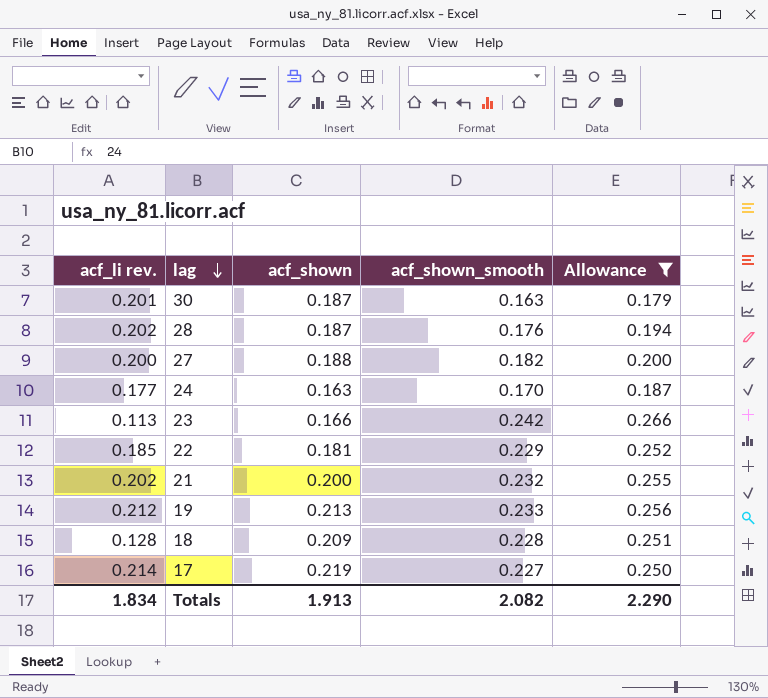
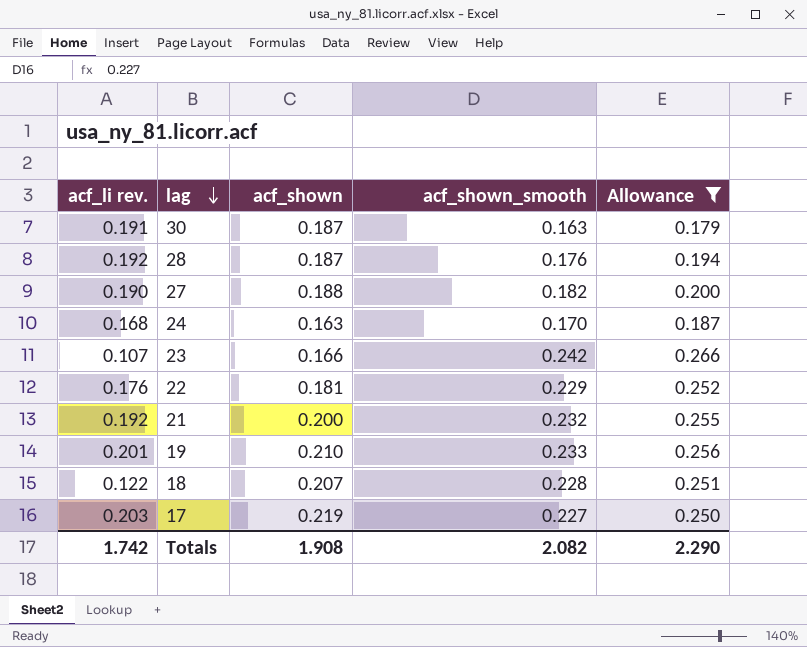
30 | acf_li rev.: 0.201 -> 0.191
28 | acf_li rev.: 0.202 -> 0.192
27 | acf_li rev.: 0.200 -> 0.190
24 | acf_li rev.: 0.177 -> 0.168
23 | acf_li rev.: 0.113 -> 0.107
22 | acf_li rev.: 0.185 -> 0.176
21 | acf_li rev.: 0.202 -> 0.192
19 | acf_li rev.: 0.212 -> 0.201
19 | acf_shown: 0.213 -> 0.210
18 | acf_li rev.: 0.128 -> 0.122
18 | acf_shown: 0.209 -> 0.207
17 | acf_li rev.: 0.214 -> 0.203
Totals | acf_li rev.: 1.834 -> 1.742
Totals | acf_shown: 1.913 -> 1.908

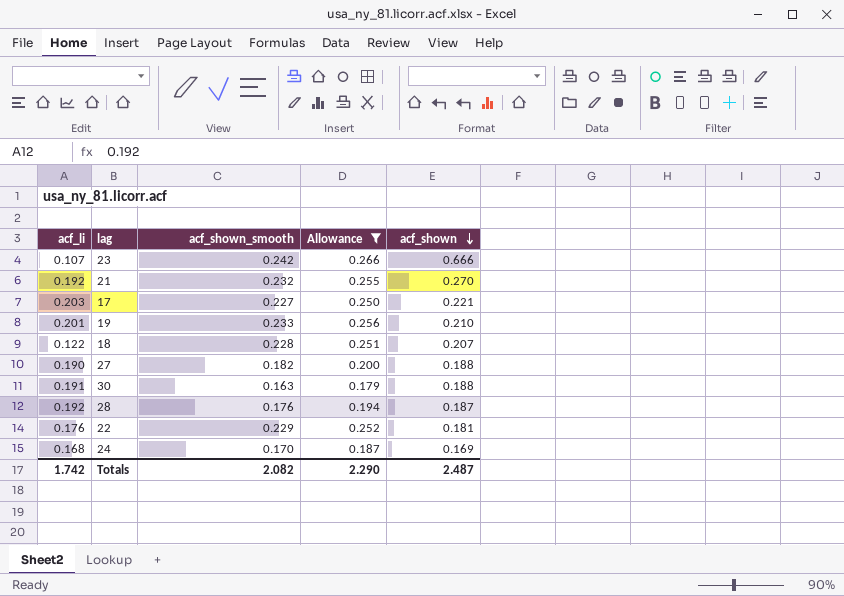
row order: lag descending -> acf_shown descending
column name: acf_li rev. -> acf_li
column acf_shown | position: 3 -> 5
23 | acf_shown: 0.166 -> 0.666
21 | acf_shown: 0.200 -> 0.270
17 | acf_shown: 0.219 -> 0.221
30 | acf_shown: 0.187 -> 0.188
24 | acf_shown: 0.163 -> 0.169
Totals | acf_shown: 1.908 -> 2.487

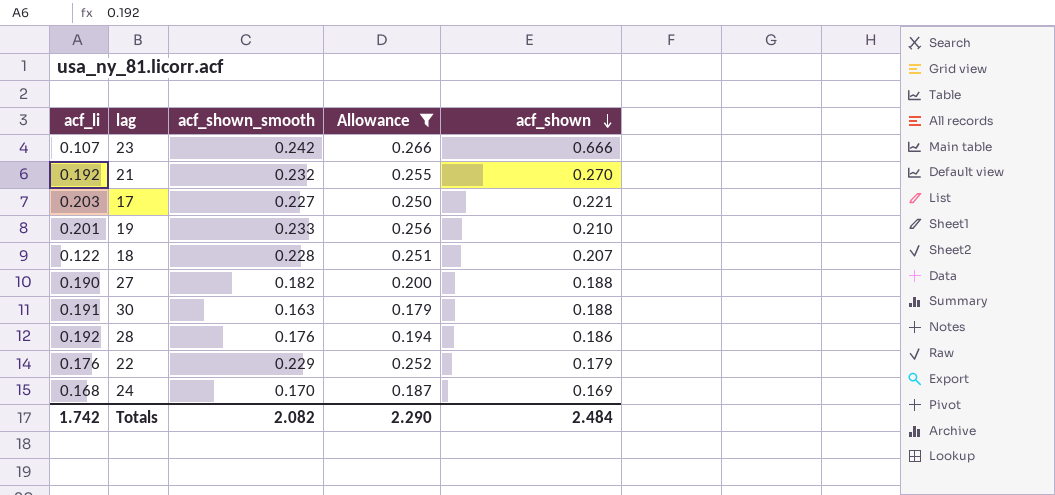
28 | acf_shown: 0.187 -> 0.186
22 | acf_shown: 0.181 -> 0.179
Totals | acf_shown: 2.487 -> 2.484

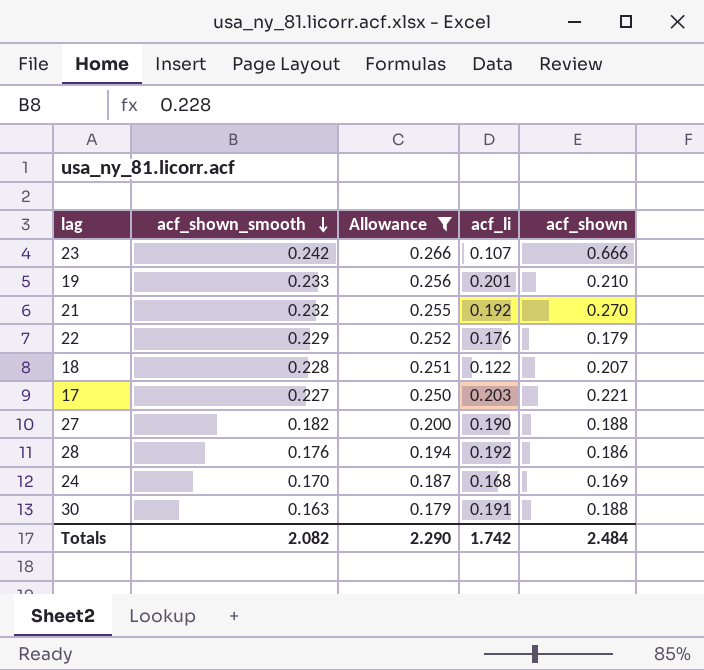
row order: acf_shown descending -> acf_shown_smooth descending
column acf_li | position: 1 -> 4

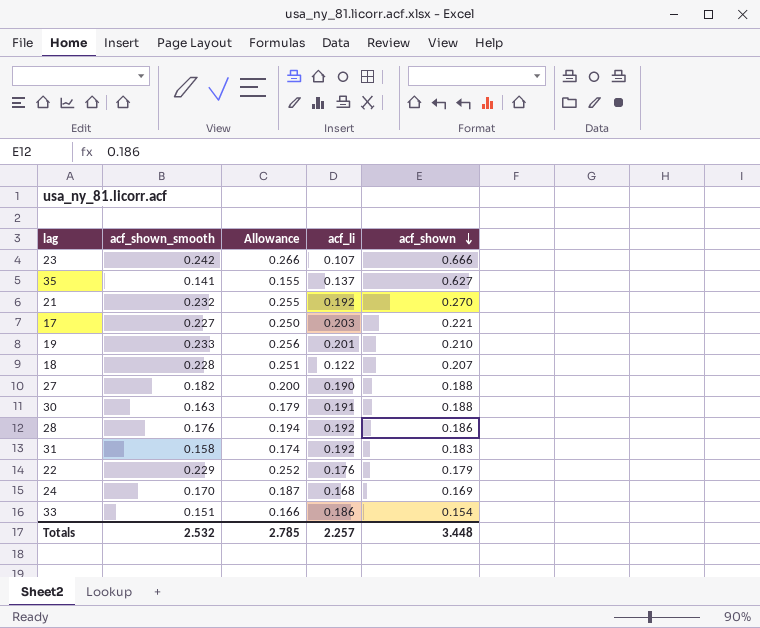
filter: Allowance >= 0.179 -> none
row order: acf_shown_smooth descending -> acf_shown descending
Totals | acf_shown_smooth: 2.082 -> 2.532
Totals | Allowance: 2.290 -> 2.785
Totals | acf_li: 1.742 -> 2.257
Totals | acf_shown: 2.484 -> 3.448

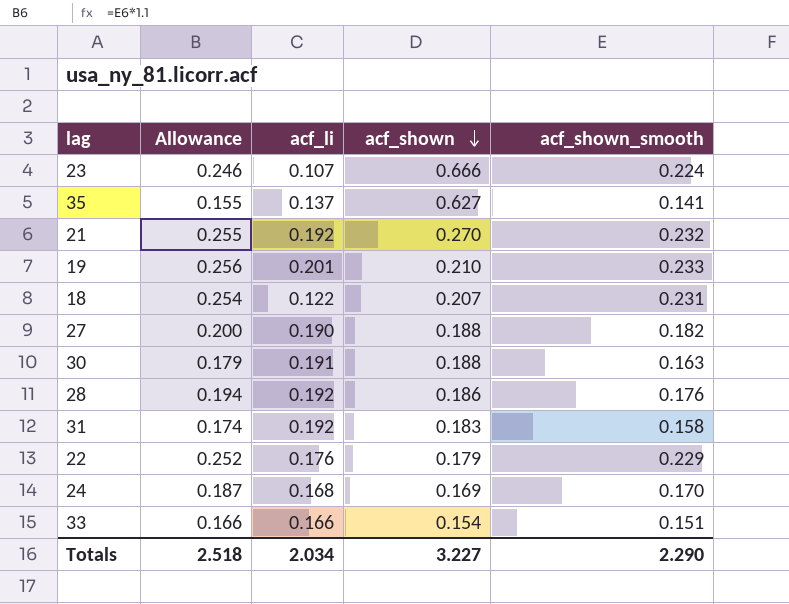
column acf_shown_smooth | position: 2 -> 5
row 17: 0.227 | 0.250 | 0.203 | 0.221 -> none
23 | Allowance: 0.266 -> 0.246
23 | acf_shown_smooth: 0.242 -> 0.224
18 | Allowance: 0.251 -> 0.254
18 | acf_shown_smooth: 0.228 -> 0.231
33 | acf_li: 0.186 -> 0.166
Totals | Allowance: 2.785 -> 2.518
Totals | acf_li: 2.257 -> 2.034
Totals | acf_shown: 3.448 -> 3.227
Totals | acf_shown_smooth: 2.532 -> 2.290

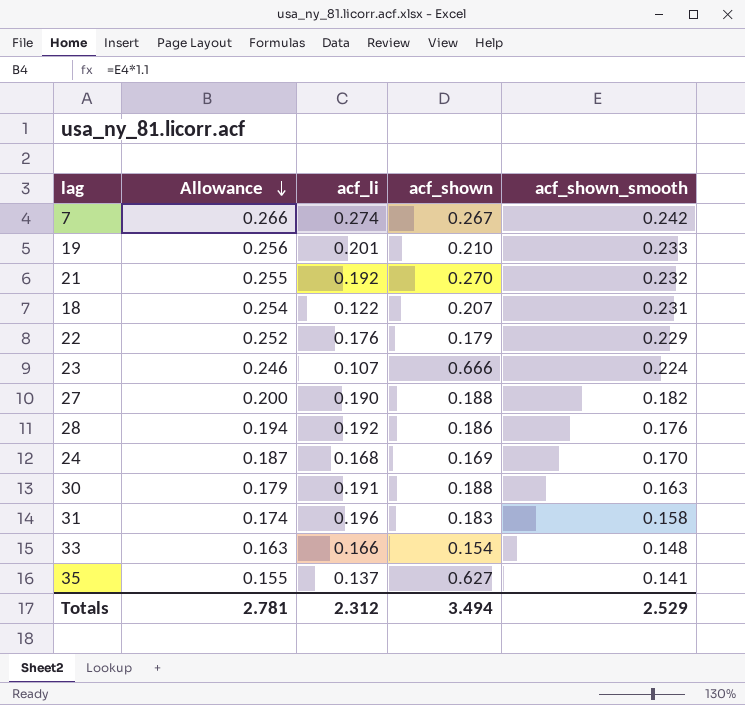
row order: acf_shown descending -> Allowance descending
row 7: none -> 0.266 | 0.274 | 0.267 | 0.242
31 | acf_li: 0.192 -> 0.196
33 | Allowance: 0.166 -> 0.163
33 | acf_shown_smooth: 0.151 -> 0.148
Totals | Allowance: 2.518 -> 2.781
Totals | acf_li: 2.034 -> 2.312
Totals | acf_shown: 3.227 -> 3.494
Totals | acf_shown_smooth: 2.290 -> 2.529

